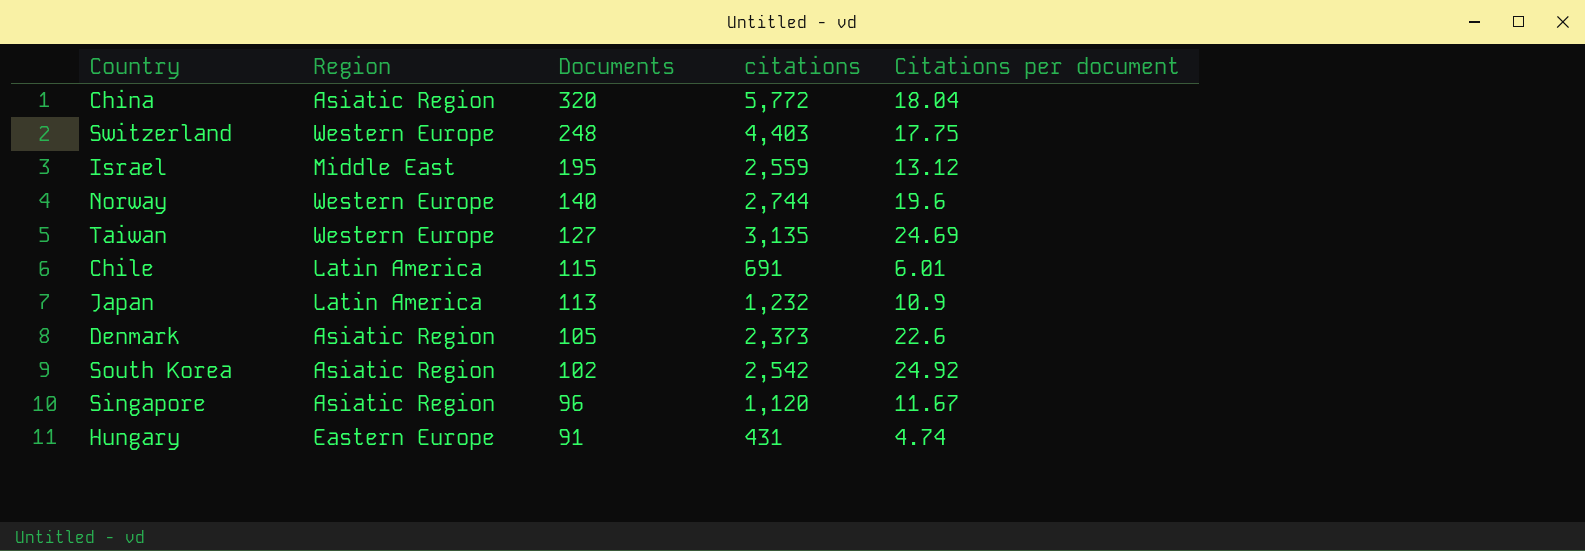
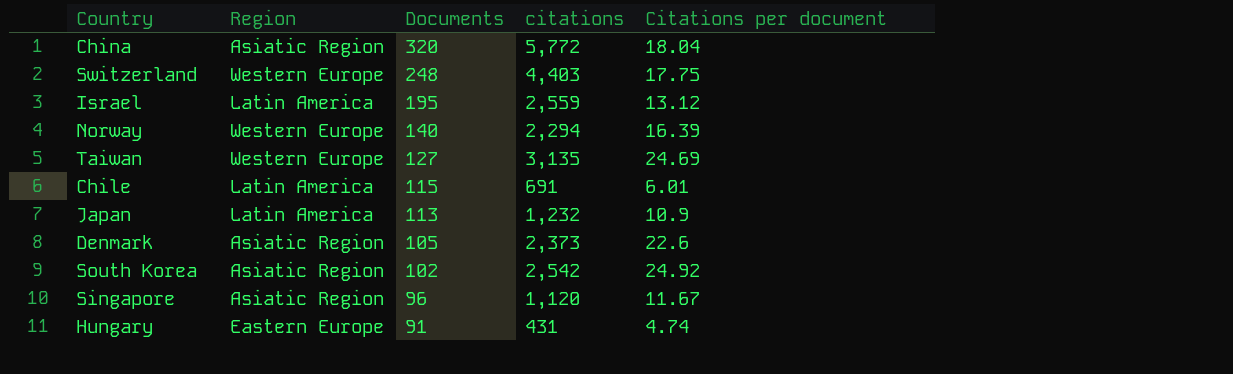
Israel | Region: Middle East -> Latin America
Norway | citations: 2,744 -> 2,294
Norway | Citations per document: 19.6 -> 16.39

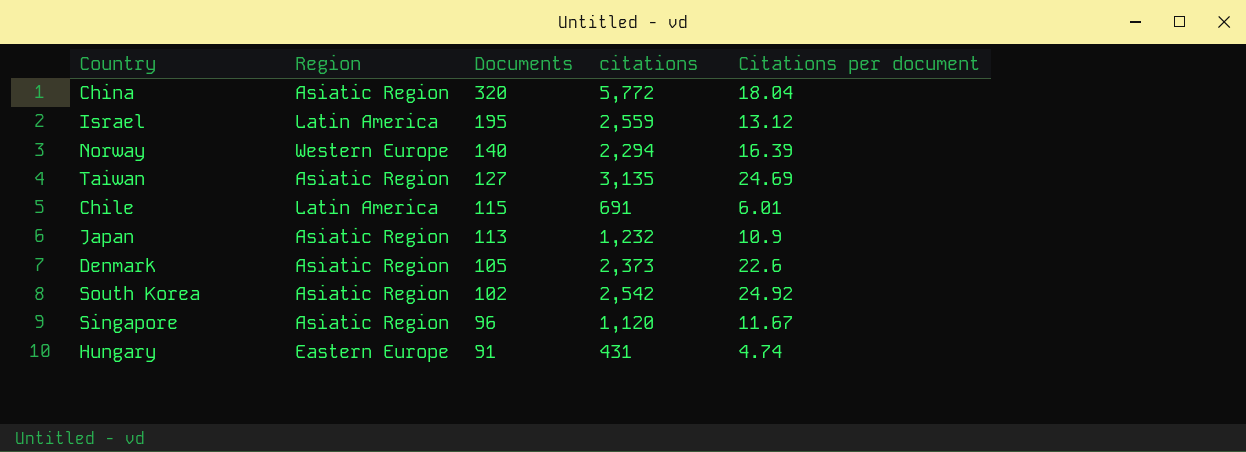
row Switzerland: Western Europe | 248 | 4,403 | 17.75 -> none
Taiwan | Region: Western Europe -> Asiatic Region
Japan | Region: Latin America -> Asiatic Region

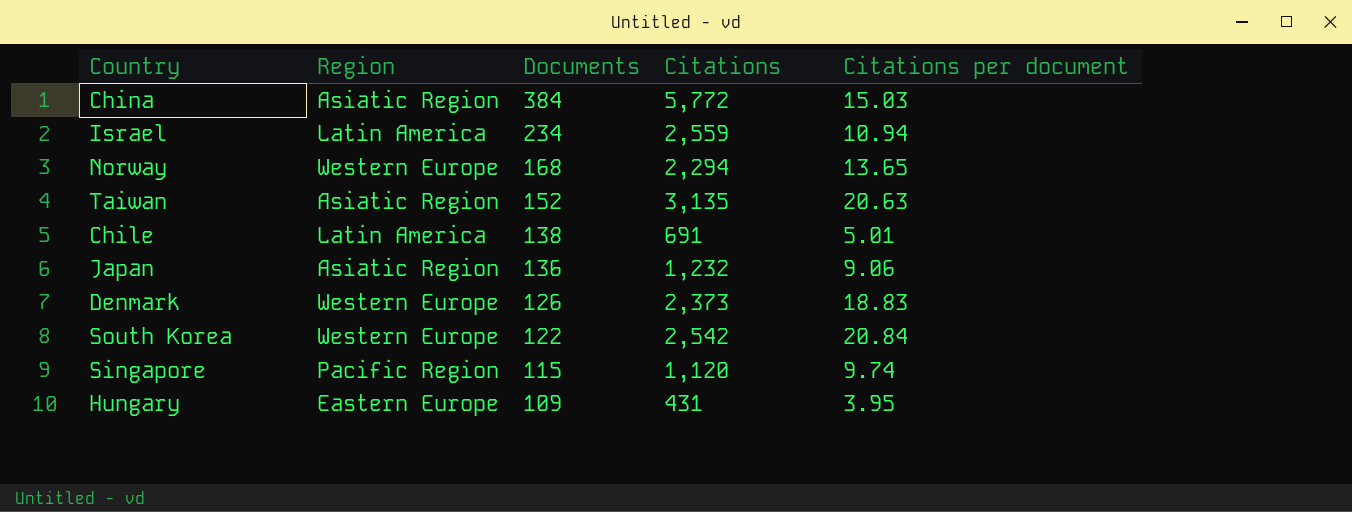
column name: citations -> Citations
China | Documents: 320 -> 384
China | Citations per document: 18.04 -> 15.03
Israel | Documents: 195 -> 234
Israel | Citations per document: 13.12 -> 10.94
Norway | Documents: 140 -> 168
Norway | Citations per document: 16.39 -> 13.65
Taiwan | Documents: 127 -> 152
Taiwan | Citations per document: 24.69 -> 20.63
Chile | Documents: 115 -> 138
Chile | Citations per document: 6.01 -> 5.01
Japan | Documents: 113 -> 136
Japan | Citations per document: 10.9 -> 9.06
Denmark | Region: Asiatic Region -> Western Europe
Denmark | Documents: 105 -> 126
Denmark | Citations per document: 22.6 -> 18.83
South Korea | Region: Asiatic Region -> Western Europe
South Korea | Documents: 102 -> 122
South Korea | Citations per document: 24.92 -> 20.84
Singapore | Region: Asiatic Region -> Pacific Region
Singapore | Documents: 96 -> 115
Singapore | Citations per document: 11.67 -> 9.74
Hungary | Documents: 91 -> 109
Hungary | Citations per document: 4.74 -> 3.95

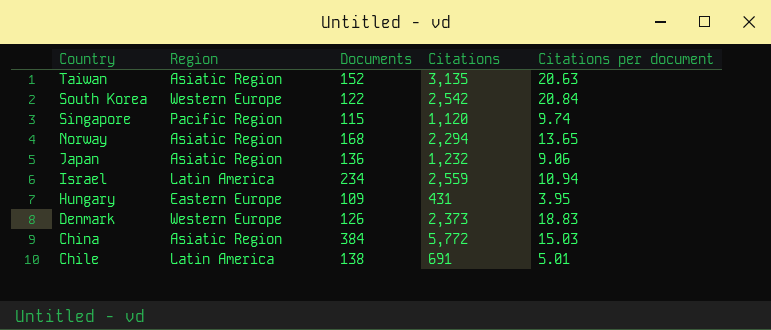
row order: Documents descending -> Country descending
Norway | Region: Western Europe -> Asiatic Region

